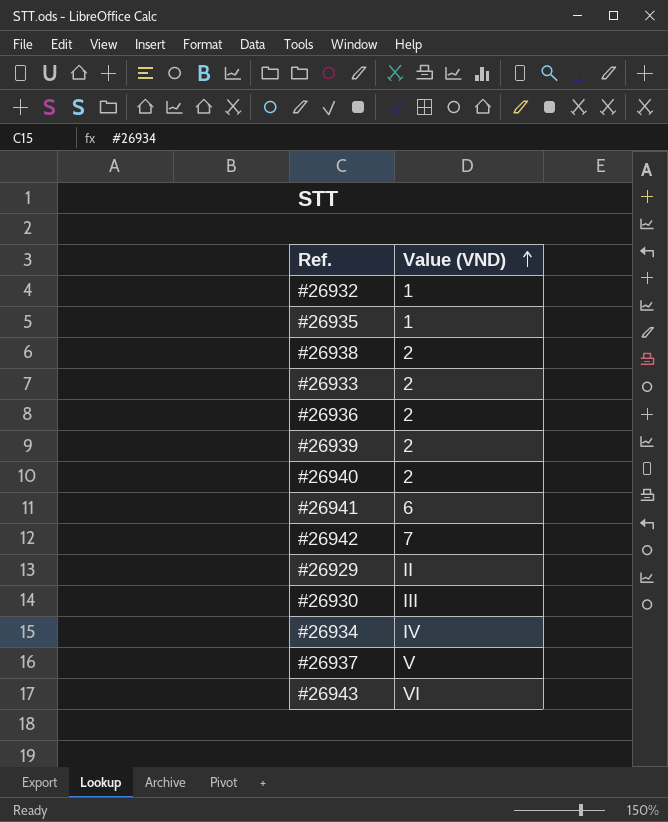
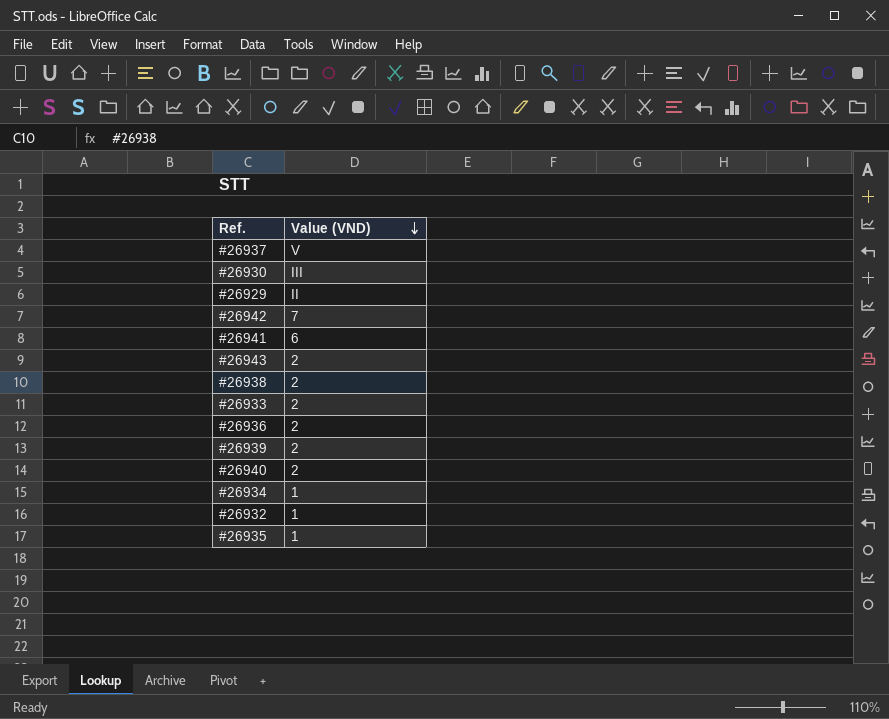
row order: Value (VND) ascending -> Value (VND) descending
#26943 | Value (VND): VI -> 2
#26934 | Value (VND): IV -> 1

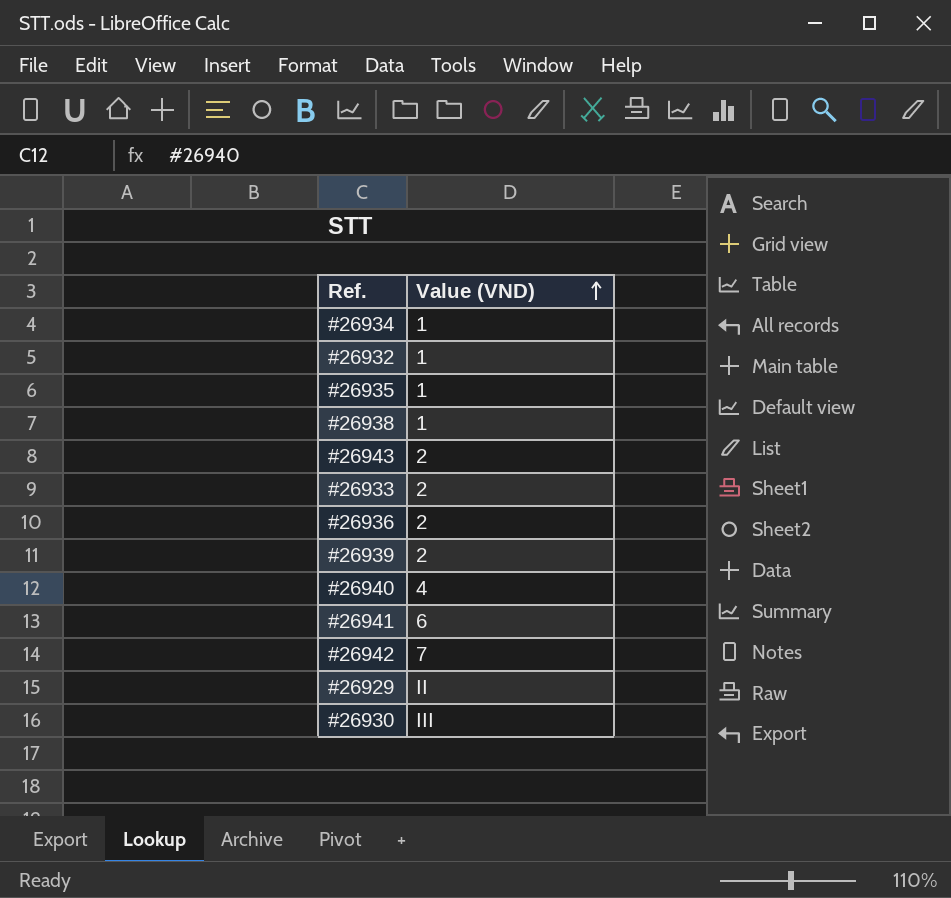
row order: Value (VND) descending -> Value (VND) ascending
row #26937: V -> none
#26938 | Value (VND): 2 -> 1
#26940 | Value (VND): 2 -> 4

